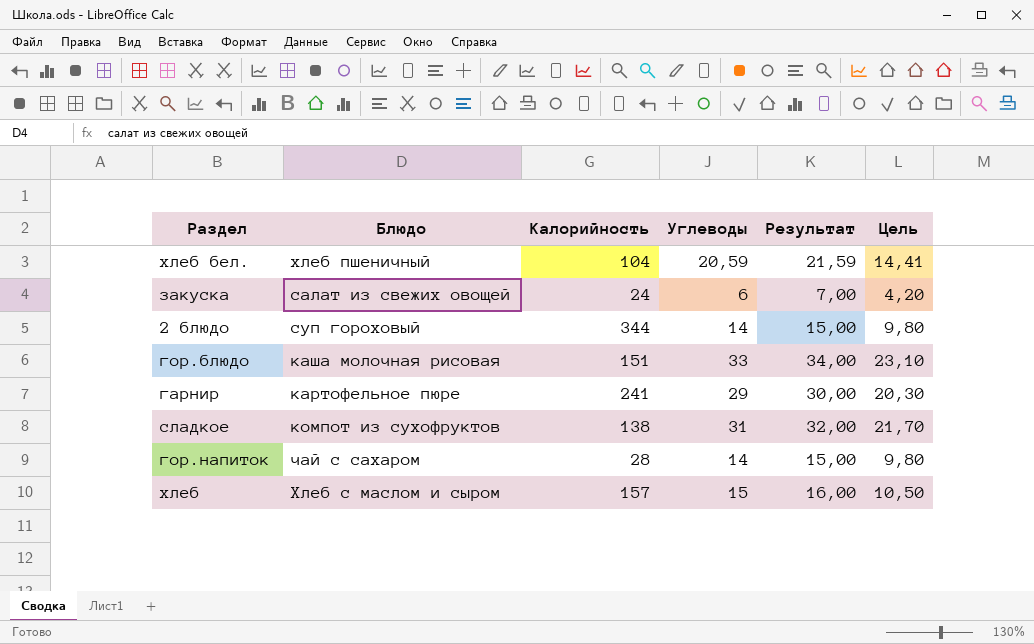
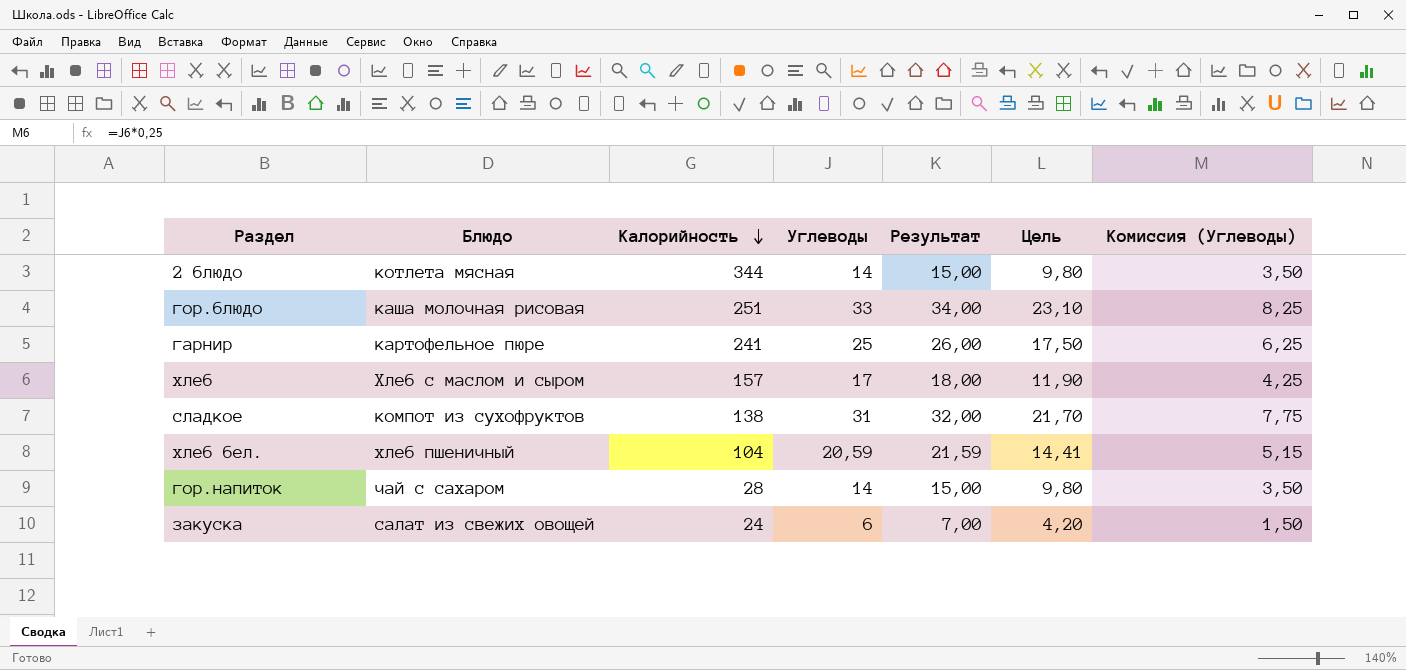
row order: none -> Калорийность descending
column Комиссия (Углеводы) | formula: none -> [Углеводы] * 0,25
2 блюдо | Блюдо: суп гороховый -> котлета мясная
гор.блюдо | Калорийность: 151 -> 251
гарнир | Углеводы: 29 -> 25
гарнир | Результат: 30,00 -> 26,00
гарнир | Цель: 20,30 -> 17,50
хлеб | Углеводы: 15 -> 17
хлеб | Результат: 16,00 -> 18,00
хлеб | Цель: 10,50 -> 11,90

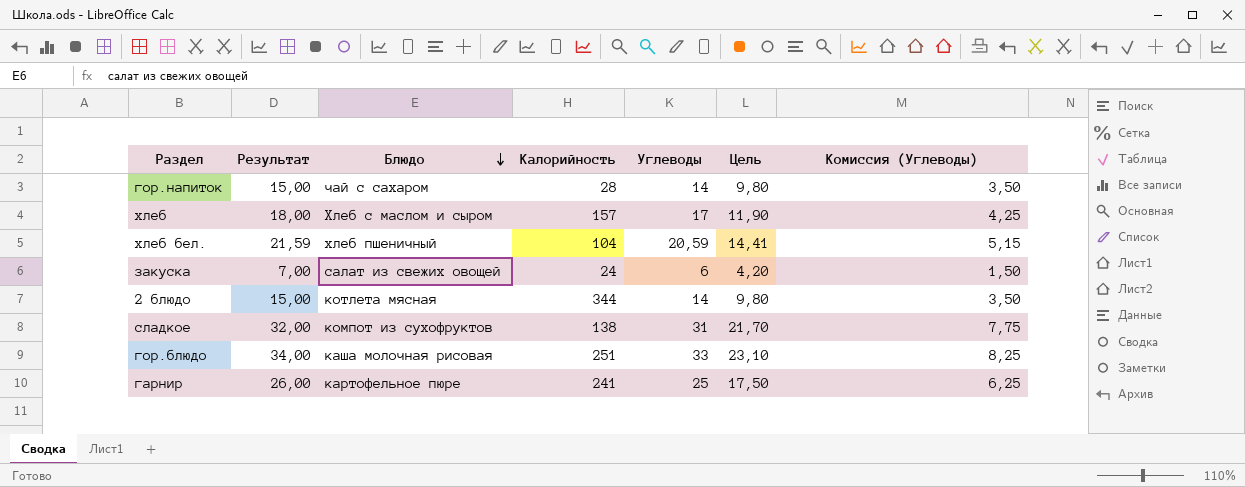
row order: Калорийность descending -> Блюдо descending
column Результат | position: 5 -> 2

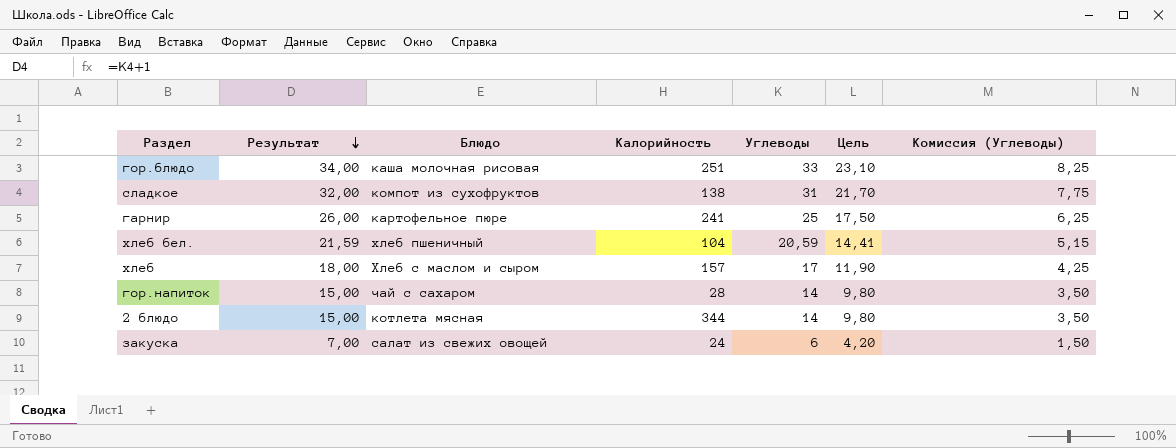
row order: Блюдо descending -> Результат descending

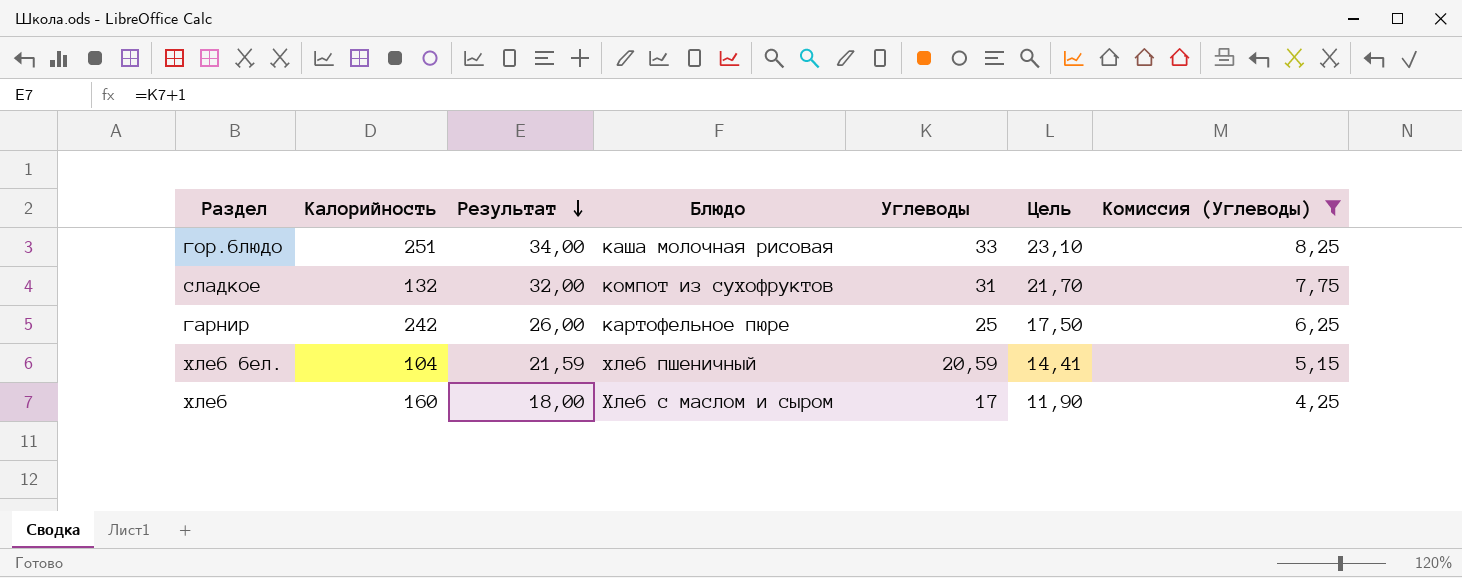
filter: none -> Комиссия (Углеводы) >= 4,25
column Калорийность | position: 4 -> 2
сладкое | Калорийность: 138 -> 132
гарнир | Калорийность: 241 -> 242
хлеб | Калорийность: 157 -> 160

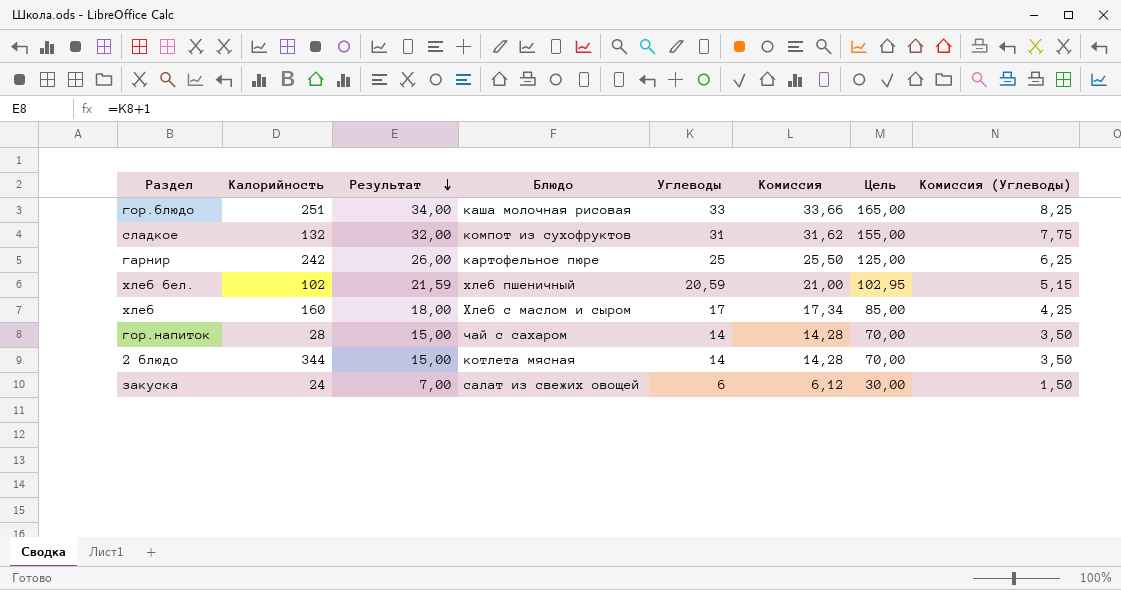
filter: Комиссия (Углеводы) >= 4,25 -> none
column Комиссия | formula: none -> [Углеводы] * 1,02
column Цель | formula: [Углеводы] * 0,7 -> [Углеводы] * 5
хлеб бел. | Калорийность: 104 -> 102

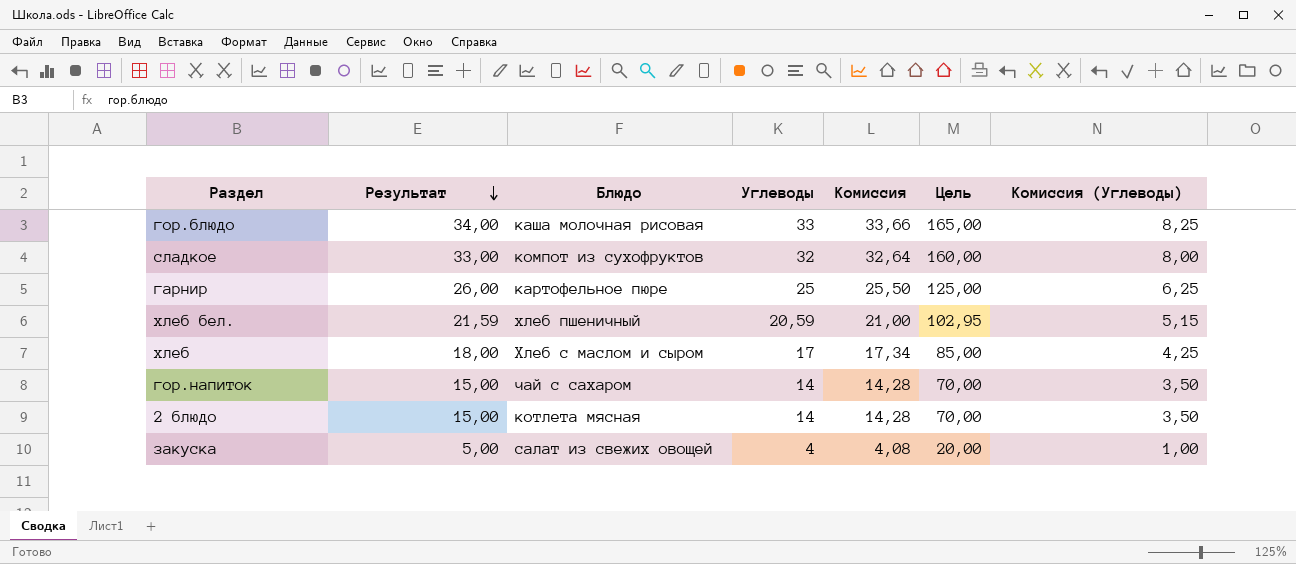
column Калорийность | position: 2 -> none
сладкое | Результат: 32,00 -> 33,00
сладкое | Углеводы: 31 -> 32
сладкое | Комиссия: 31,62 -> 32,64
сладкое | Цель: 155,00 -> 160,00
сладкое | Комиссия (Углеводы): 7,75 -> 8,00
закуска | Результат: 7,00 -> 5,00
закуска | Углеводы: 6 -> 4
закуска | Комиссия: 6,12 -> 4,08
закуска | Цель: 30,00 -> 20,00
закуска | Комиссия (Углеводы): 1,50 -> 1,00

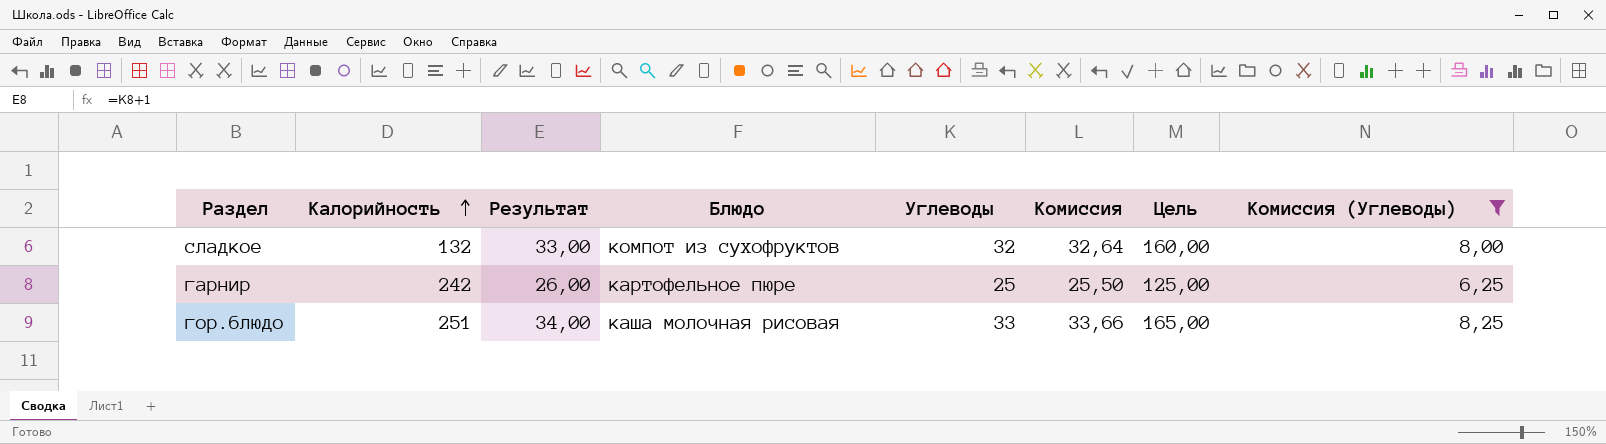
filter: none -> Комиссия (Углеводы) >= 6,25
row order: Результат descending -> Калорийность ascending
column Калорийность | position: none -> 2

